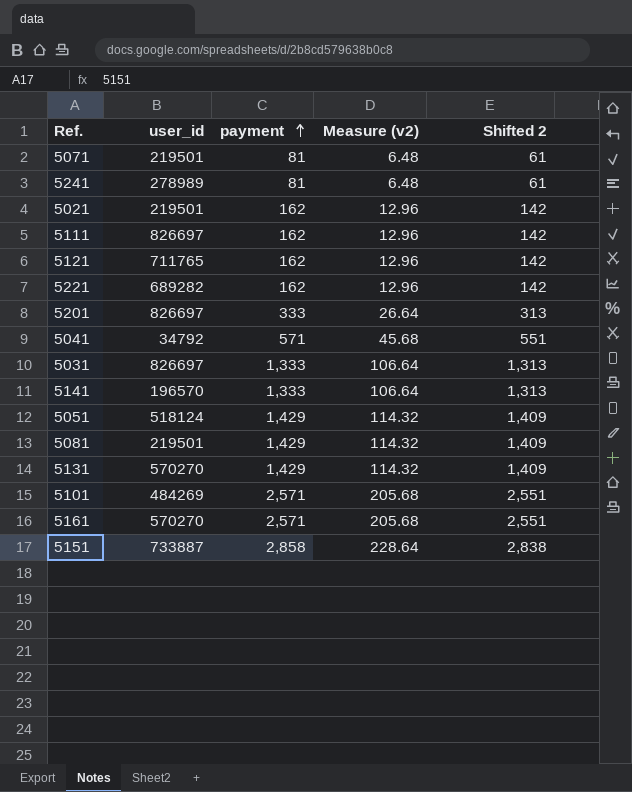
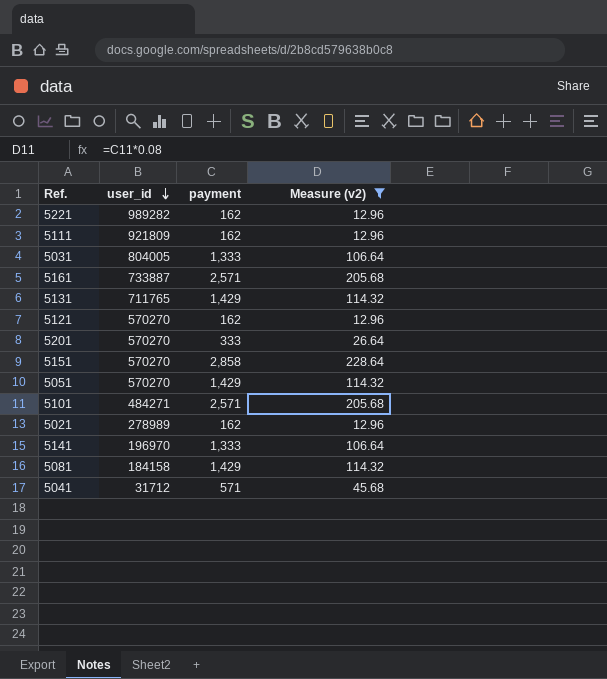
filter: none -> Measure (v2) != 6.48
row order: payment ascending -> user_id descending
column Shifted 2 | formula: [payment] - 20 -> none
5221 | user_id: 689282 -> 989282
5111 | user_id: 826697 -> 921809
5031 | user_id: 826697 -> 804005
5161 | user_id: 570270 -> 733887
5131 | user_id: 570270 -> 711765
5121 | user_id: 711765 -> 570270
5201 | user_id: 826697 -> 570270
5151 | user_id: 733887 -> 570270
5051 | user_id: 518124 -> 570270
5101 | user_id: 484269 -> 484271
5021 | user_id: 219501 -> 278989
5141 | user_id: 196570 -> 196970
5081 | user_id: 219501 -> 184158
5041 | user_id: 34792 -> 31712

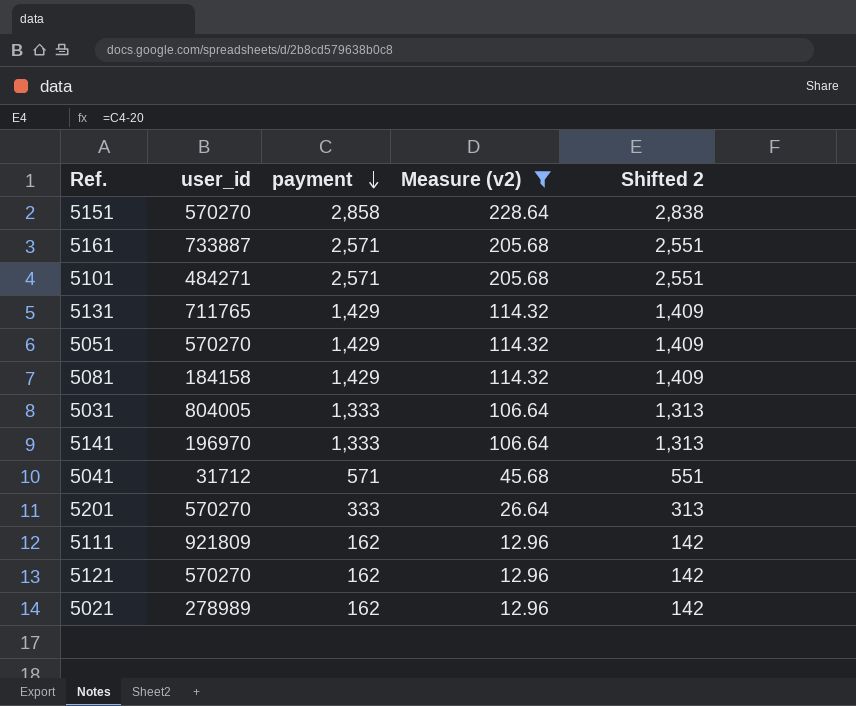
row order: user_id descending -> payment descending
column Shifted 2 | formula: none -> [payment] - 20
row 5221: 989282 | 162 | 12.96 -> none

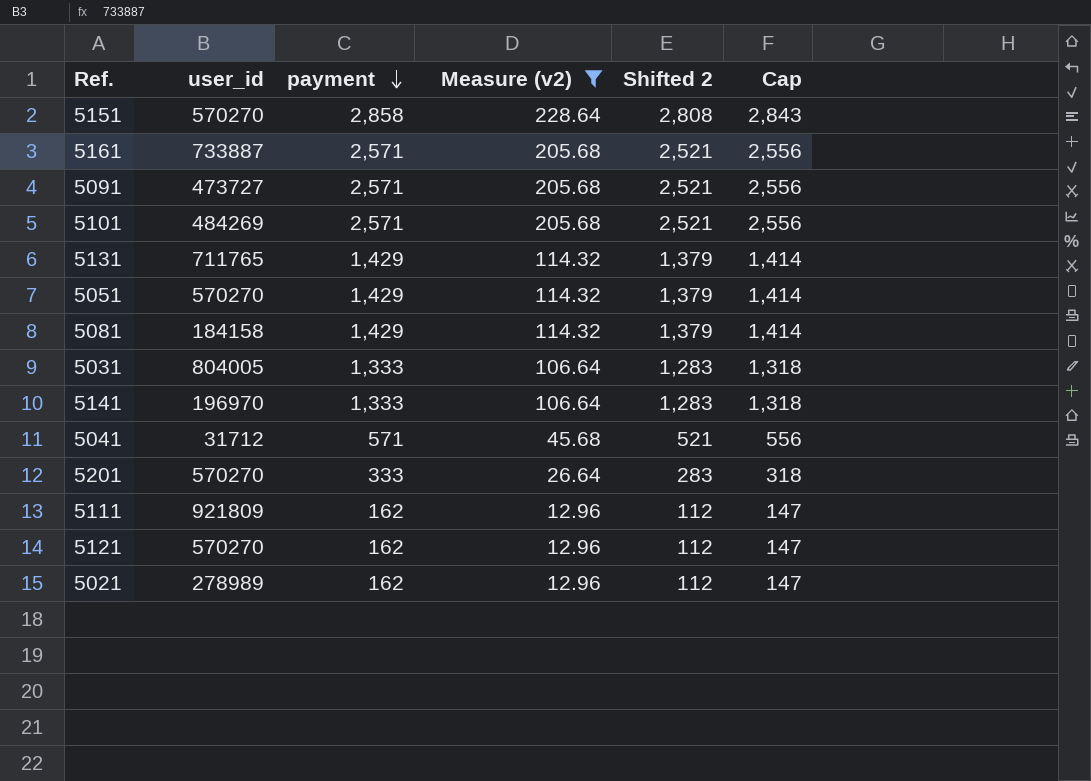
column Shifted 2 | formula: [payment] - 20 -> [payment] - 50
column Cap | formula: none -> [payment] - 15
row 5091: none -> 473727 | 2,571 | 205.68 | 2,521 | 2,556
5101 | user_id: 484271 -> 484269

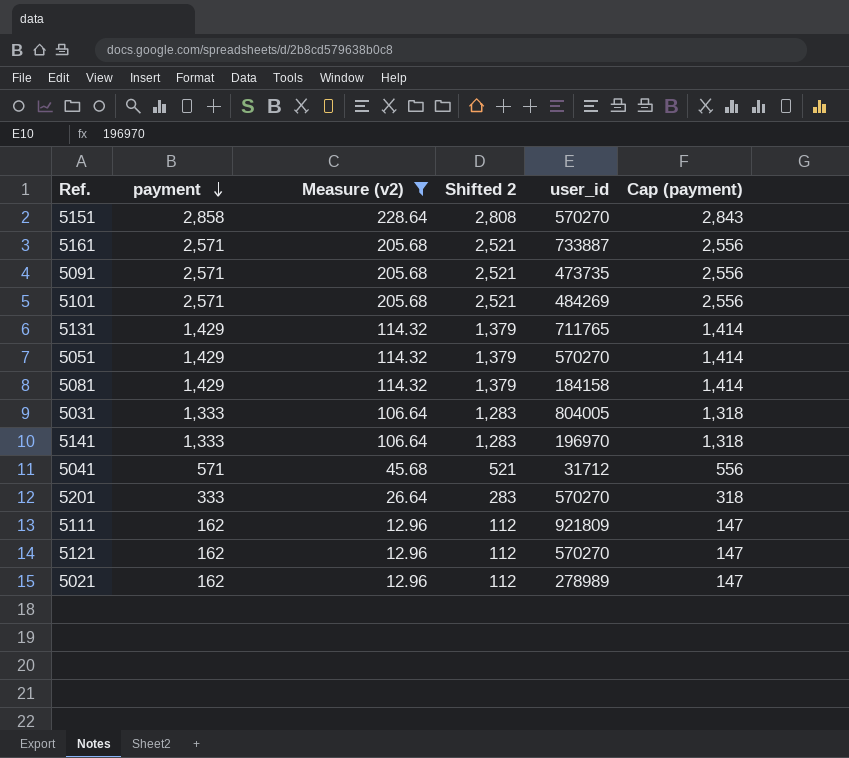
column user_id | position: 2 -> 5
column name: Cap -> Cap (payment)
5091 | user_id: 473727 -> 473735

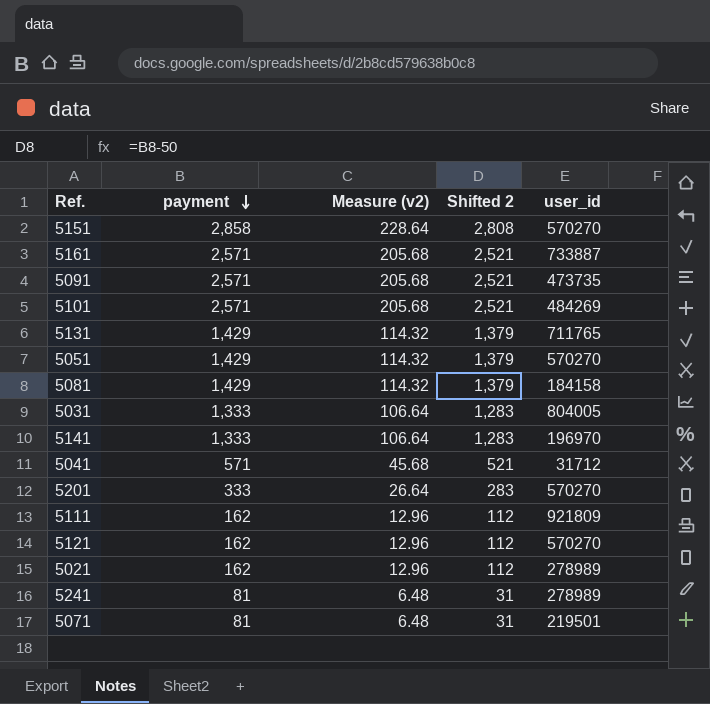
filter: Measure (v2) != 6.48 -> none
column Cap (payment) | formula: [payment] - 15 -> none

